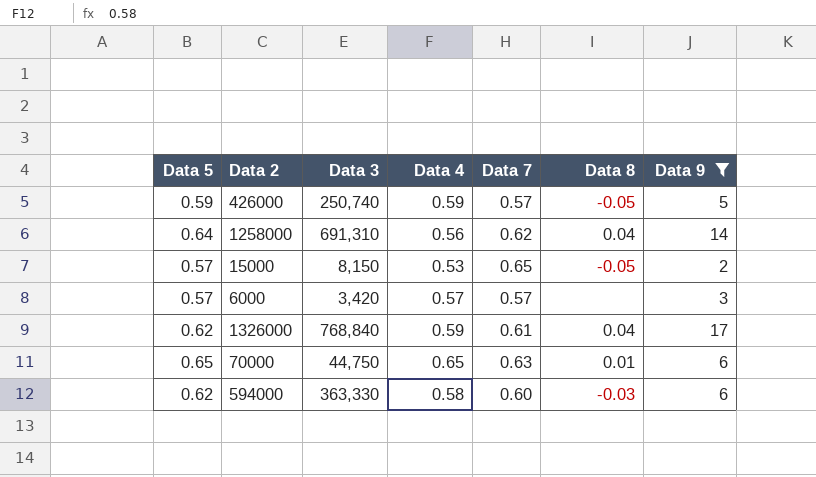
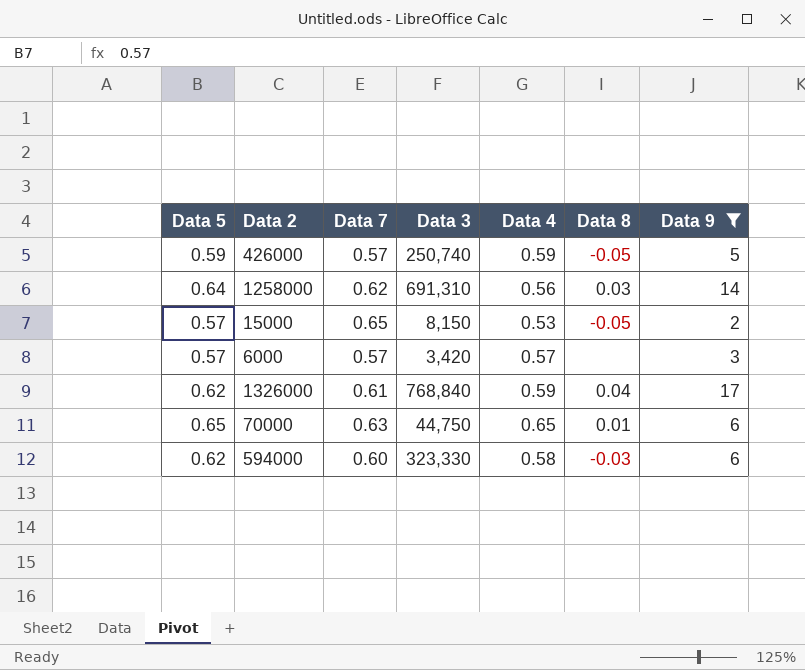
column Data 7 | position: 5 -> 3
1258000 | Data 8: 0.04 -> 0.03
594000 | Data 3: 363,330 -> 323,330

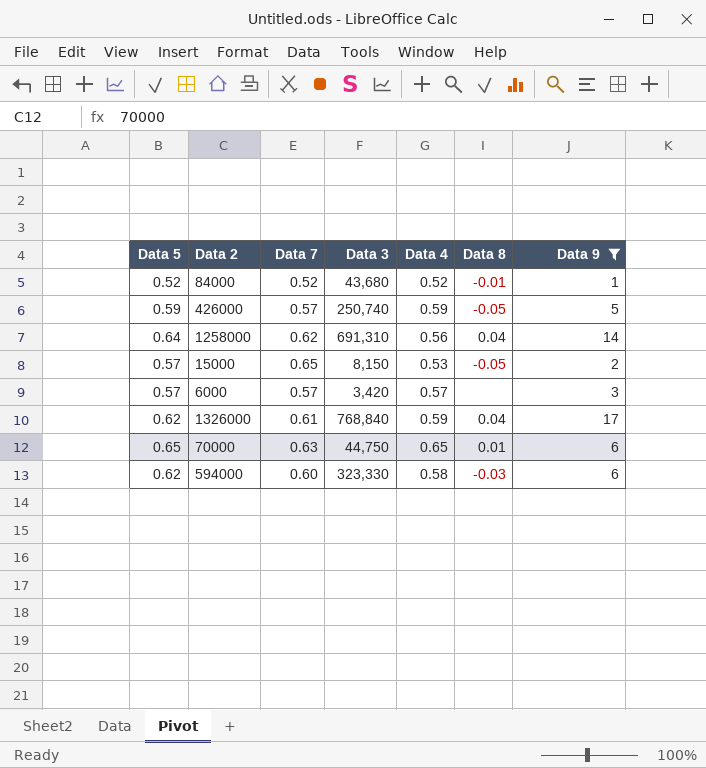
row 84000: none -> 0.52 | 0.52 | 43,680 | 0.52 | -0.01 | 1
1258000 | Data 8: 0.03 -> 0.04

